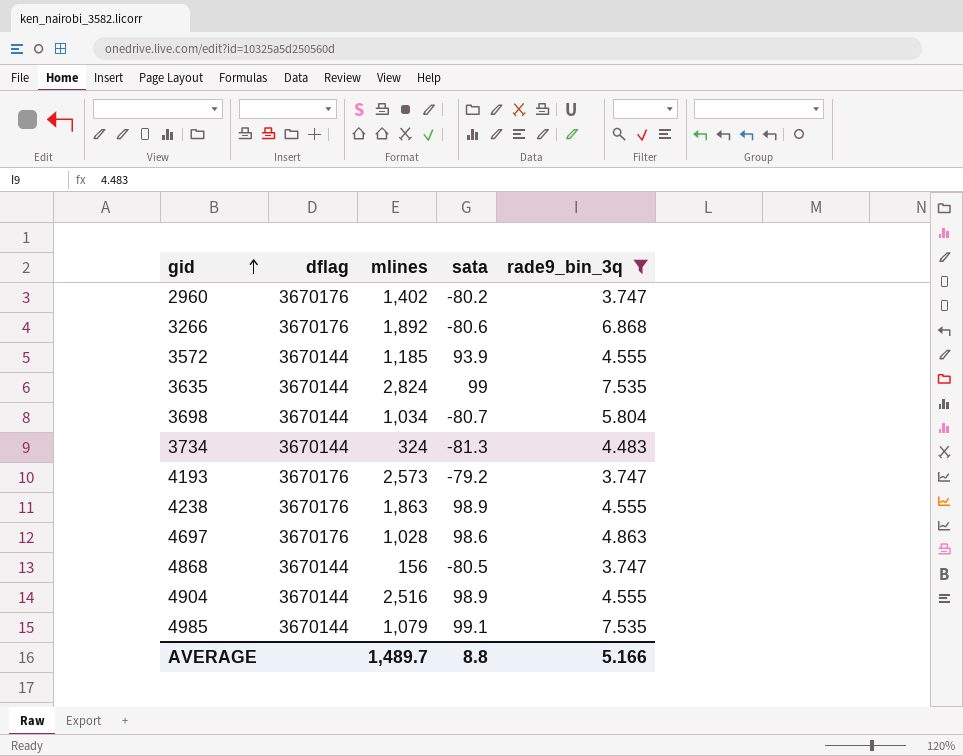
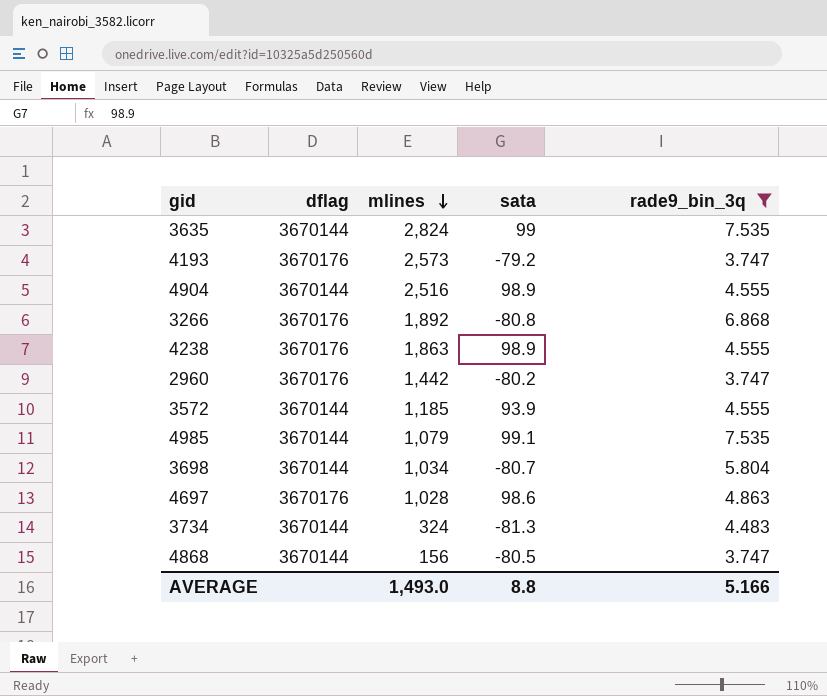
row order: gid ascending -> mlines descending
3266 | sata: -80.6 -> -80.8
2960 | mlines: 1,402 -> 1,442
AVERAGE | mlines: 1,489.7 -> 1,493.0

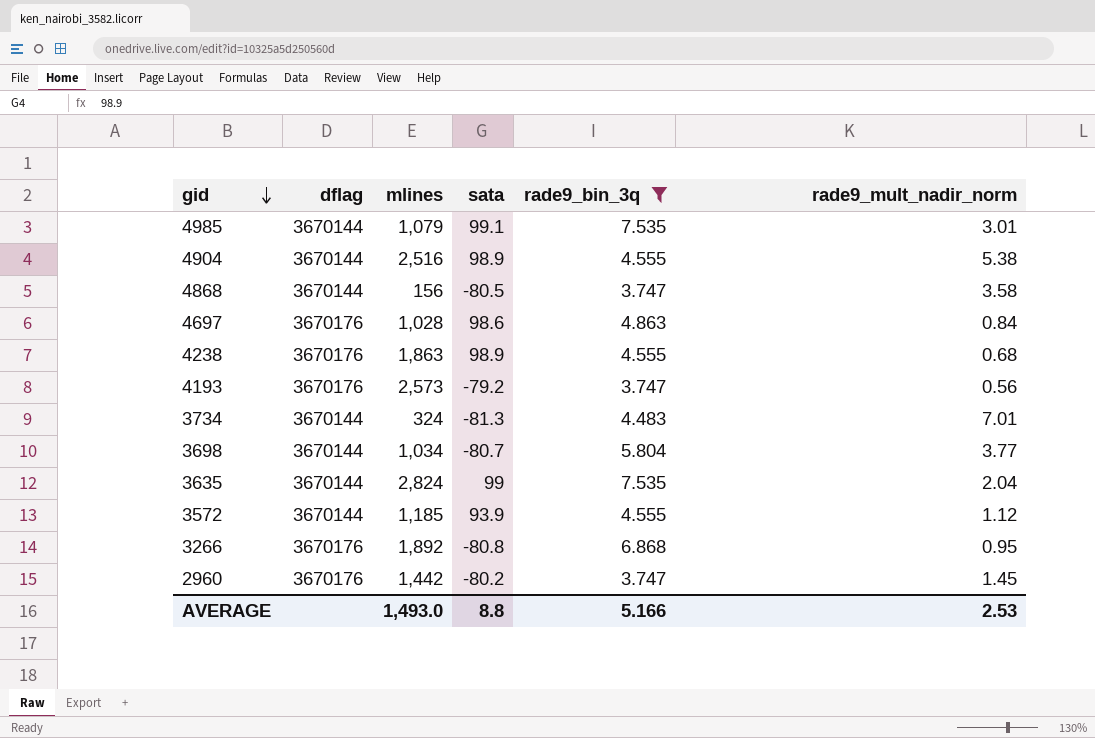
row order: mlines descending -> gid descending
column rade9_mult_nadir_norm | position: none -> 6

